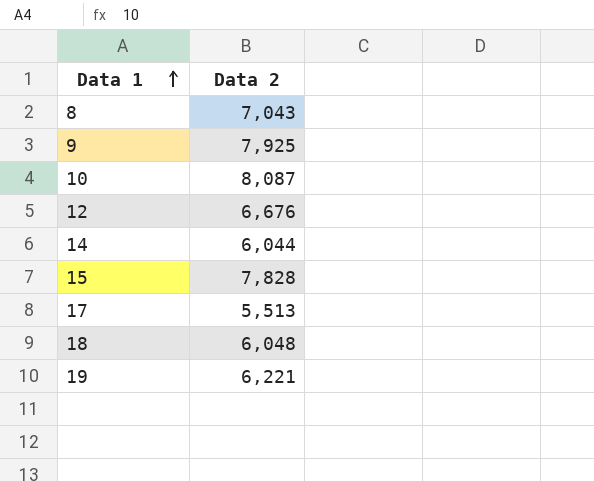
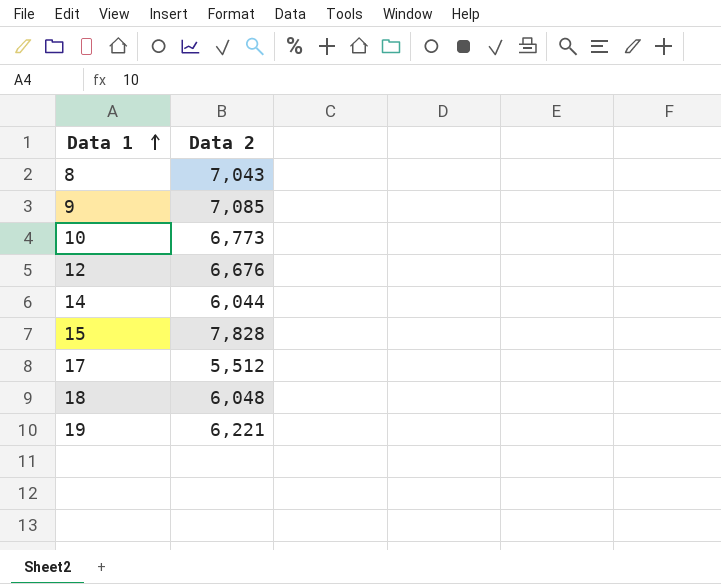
9 | Data 2: 7,925 -> 7,085
10 | Data 2: 8,087 -> 6,773
17 | Data 2: 5,513 -> 5,512

